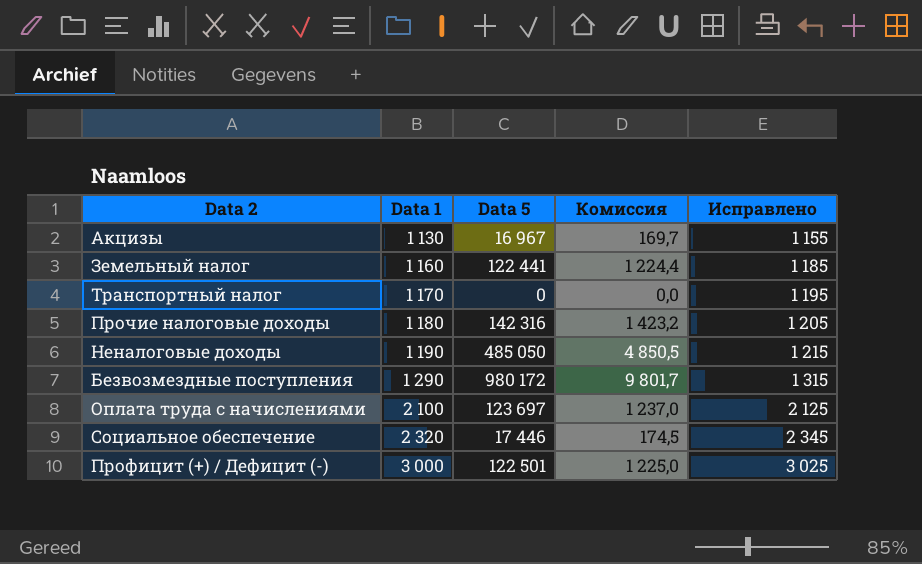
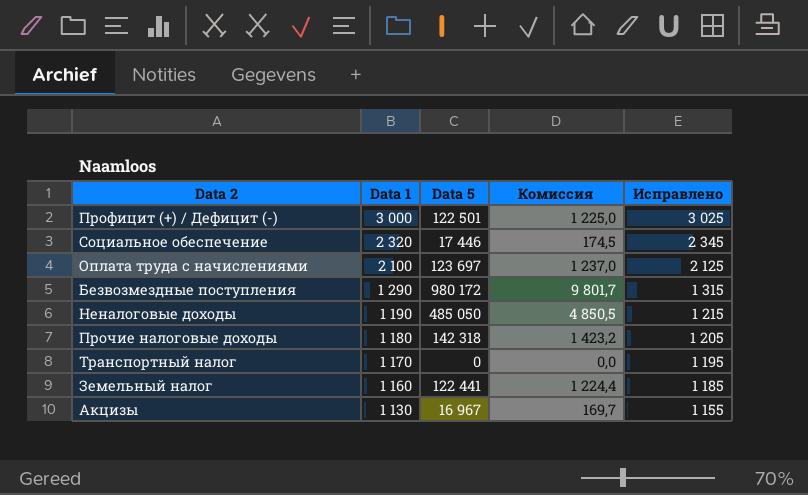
row order: Data 1 ascending -> Data 1 descending
Прочие налоговые доходы | Data 5: 142 316 -> 142 318

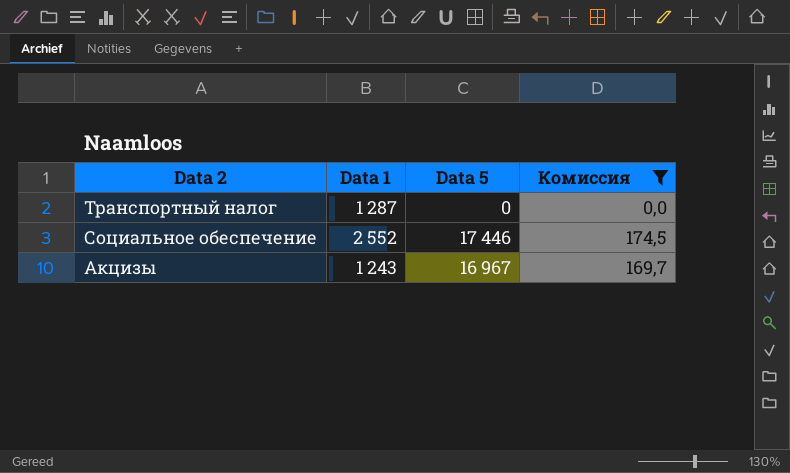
filter: none -> Комиссия <= 174,5
row order: Data 1 descending -> Data 2 descending
column Исправлено | formula: [Data 1] + 25 -> none
Транспортный налог | Data 1: 1 170 -> 1 287
Социальное обеспечение | Data 1: 2 320 -> 2 552
Акцизы | Data 1: 1 130 -> 1 243

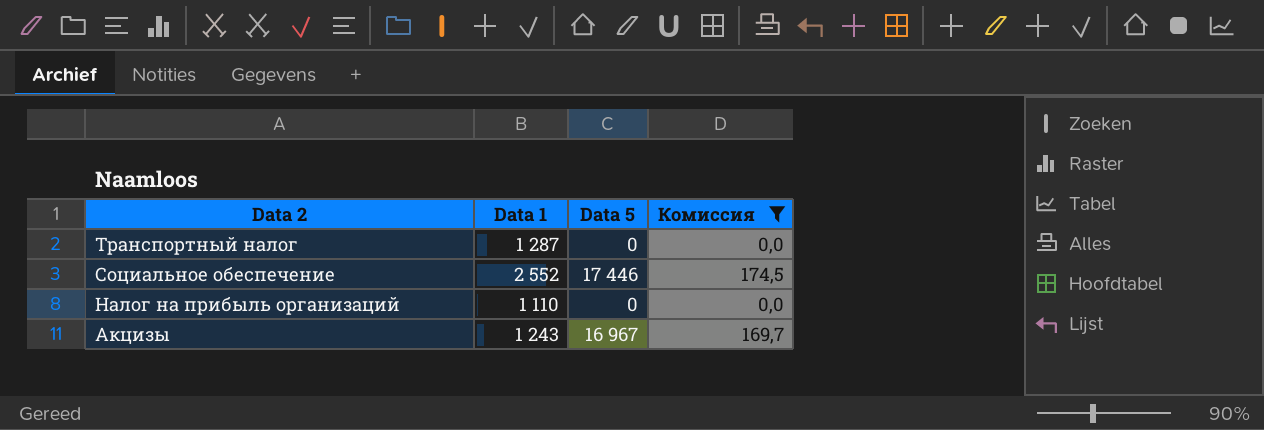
row Налог на прибыль организаций: none -> 1 110 | 0 | 0,0

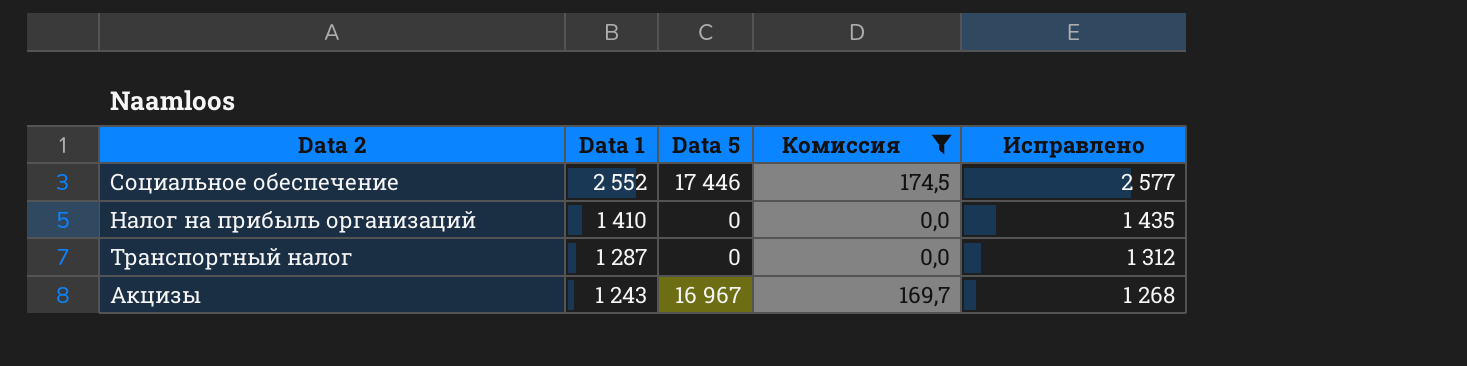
row order: Data 2 descending -> Data 1 descending
column Исправлено | formula: none -> [Data 1] + 25
Налог на прибыль организаций | Data 1: 1 110 -> 1 410

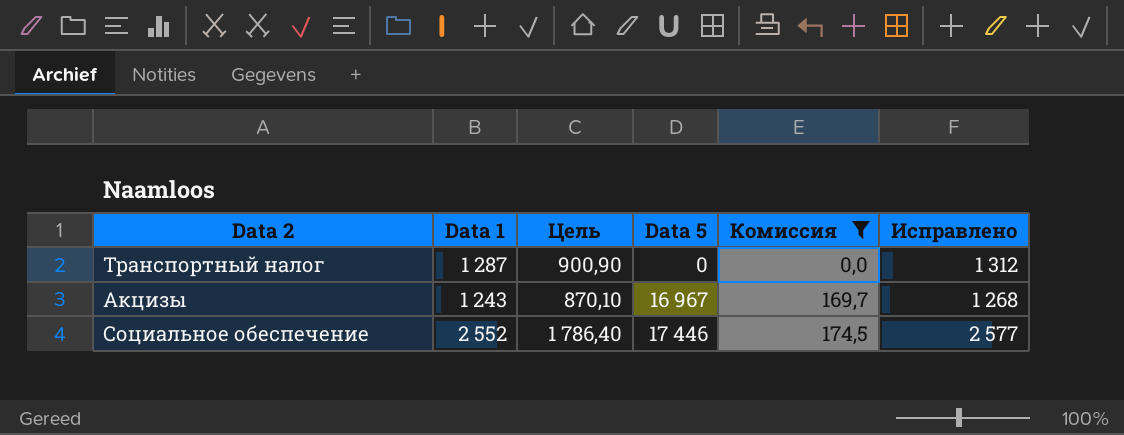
row order: Data 1 descending -> Data 5 ascending
column Цель | formula: none -> [Data 1] * 0,7
row Налог на прибыль организаций: 1 410 | 0 | 0,0 | 1 435 -> none

